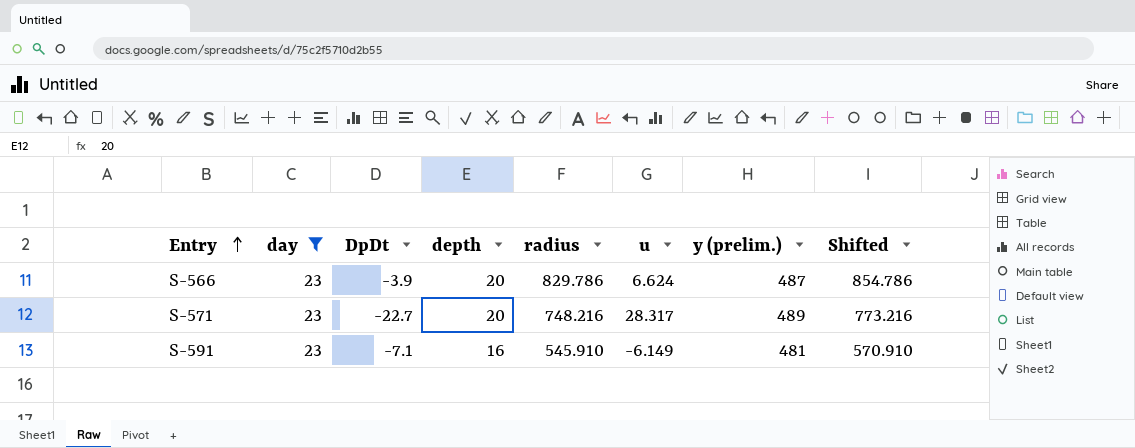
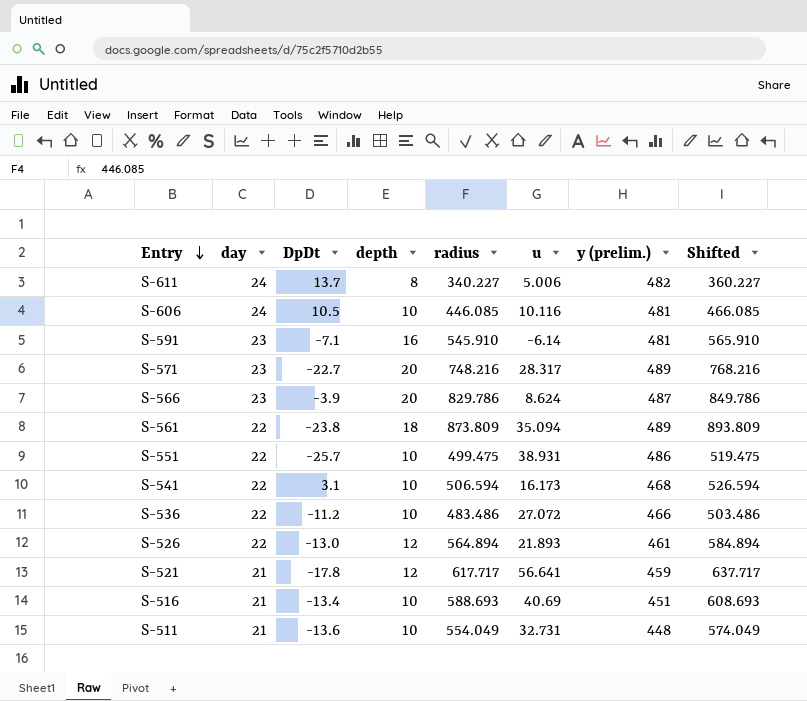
filter: day = 23 -> none
row order: Entry ascending -> Entry descending
column Shifted | formula: [radius] + 25 -> [radius] + 20
S-591 | u: -6.149 -> -6.14
S-566 | u: 6.624 -> 8.624

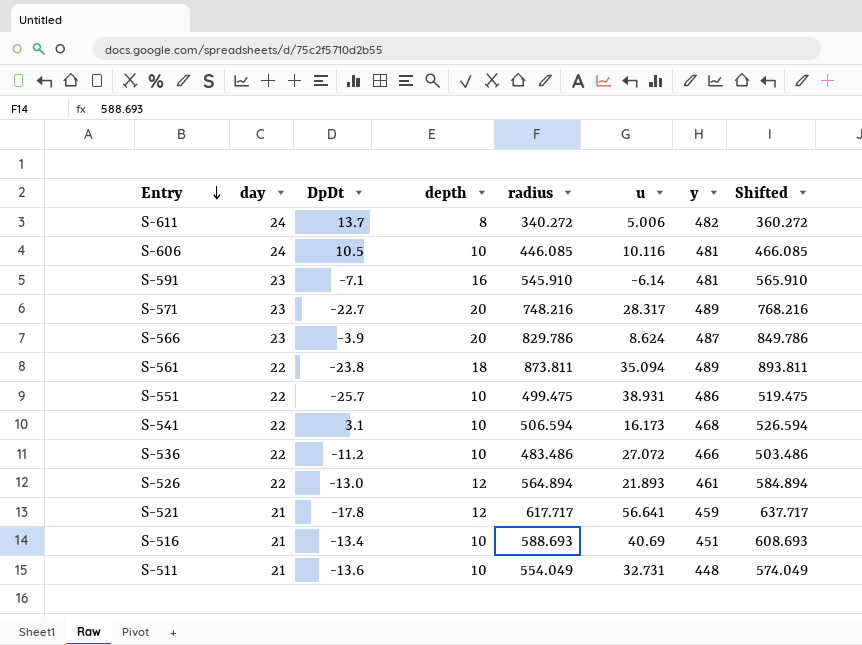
column name: y (prelim.) -> y
S-611 | radius: 340.227 -> 340.272
S-611 | Shifted: 360.227 -> 360.272
S-561 | radius: 873.809 -> 873.811
S-561 | Shifted: 893.809 -> 893.811

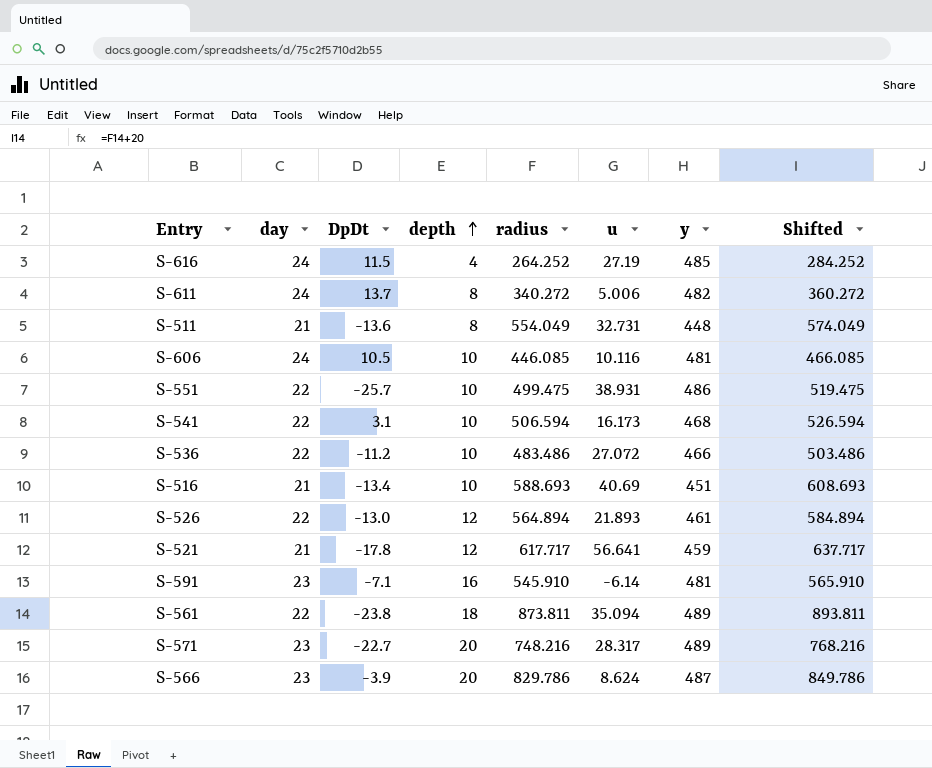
row order: Entry descending -> depth ascending
row S-616: none -> 24 | 11.5 | 4 | 264.252 | 27.19 | 485 | 284.252
S-511 | depth: 10 -> 8

